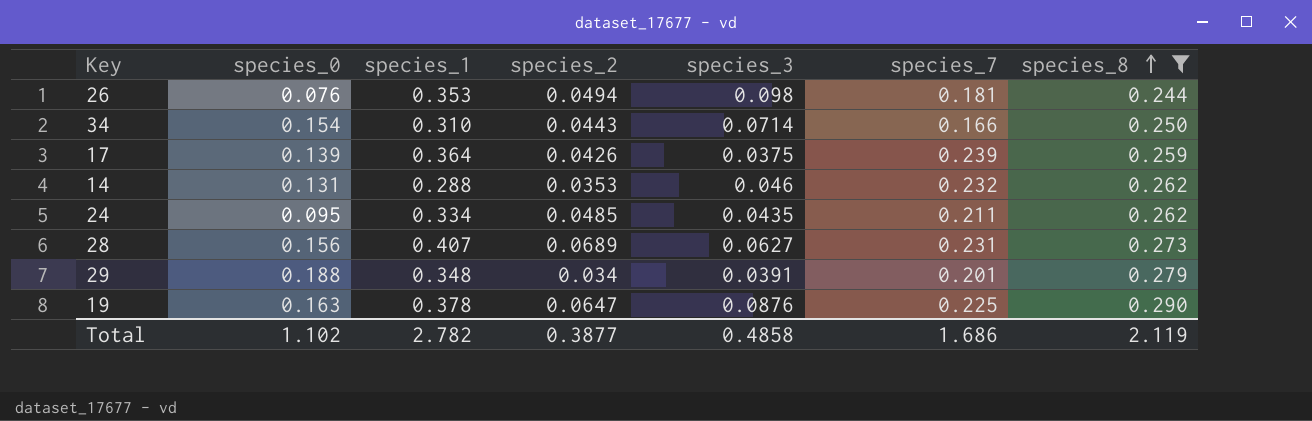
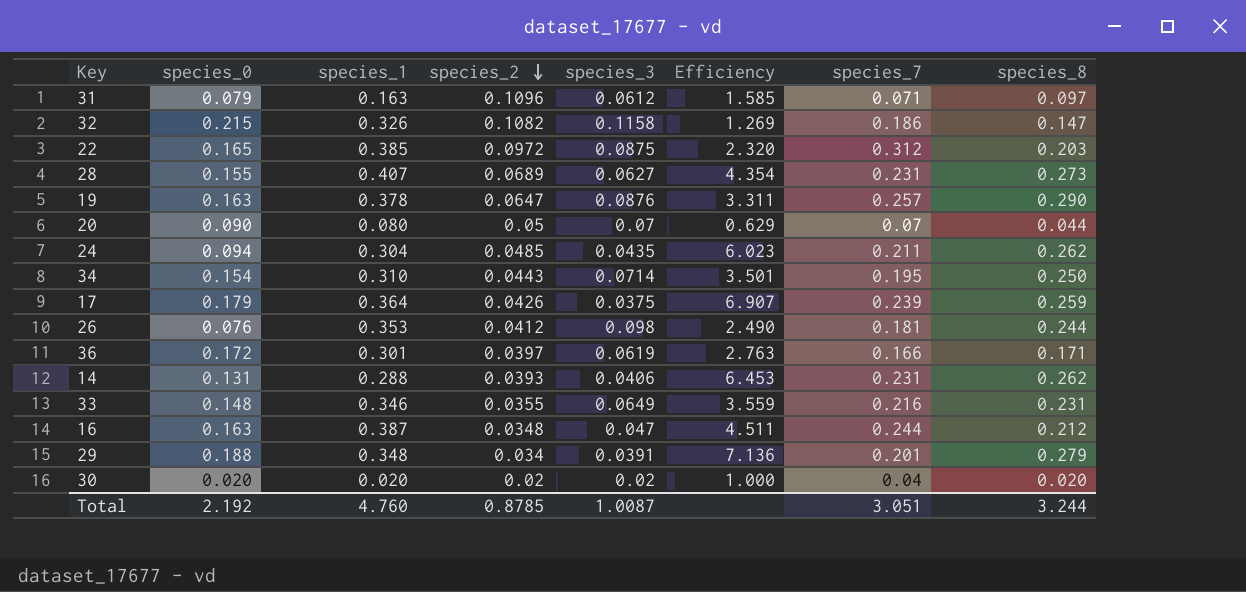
filter: species_8 >= 0.244 -> none
row order: species_8 ascending -> species_2 descending
column Efficiency | formula: none -> [species_8] / [species_3]
28 | species_0: 0.156 -> 0.155
19 | species_7: 0.225 -> 0.257
24 | species_0: 0.095 -> 0.094
24 | species_1: 0.334 -> 0.304
34 | species_7: 0.166 -> 0.195
17 | species_0: 0.139 -> 0.179
26 | species_2: 0.0494 -> 0.0412
14 | species_2: 0.0353 -> 0.0393
14 | species_3: 0.046 -> 0.0406
14 | species_7: 0.232 -> 0.231
Total | species_0: 1.102 -> 2.192
Total | species_1: 2.782 -> 4.760
Total | species_2: 0.3877 -> 0.8785
Total | species_3: 0.4858 -> 1.0087
Total | species_7: 1.686 -> 3.051
Total | species_8: 2.119 -> 3.244

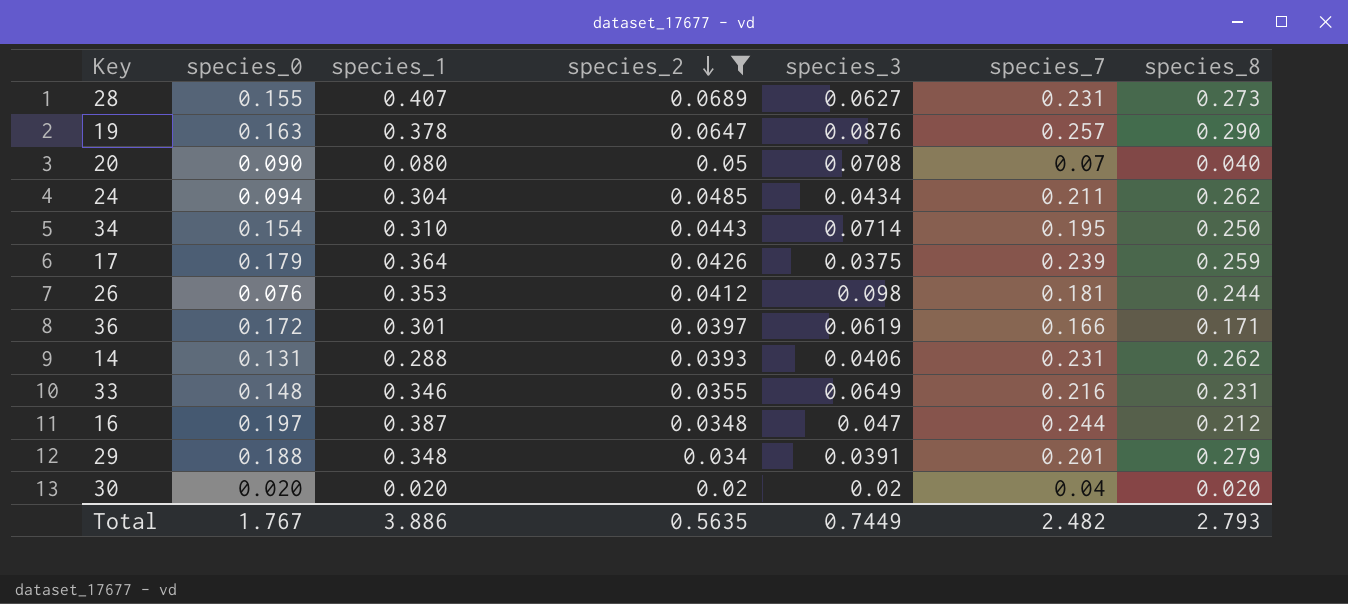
filter: none -> species_2 <= 0.0689
column Efficiency | formula: [species_8] / [species_3] -> none
20 | species_3: 0.07 -> 0.0708
20 | species_8: 0.044 -> 0.040
24 | species_3: 0.0435 -> 0.0434
16 | species_0: 0.163 -> 0.197
Total | species_0: 2.192 -> 1.767
Total | species_1: 4.760 -> 3.886
Total | species_2: 0.8785 -> 0.5635
Total | species_3: 1.0087 -> 0.7449
Total | species_7: 3.051 -> 2.482
Total | species_8: 3.244 -> 2.793

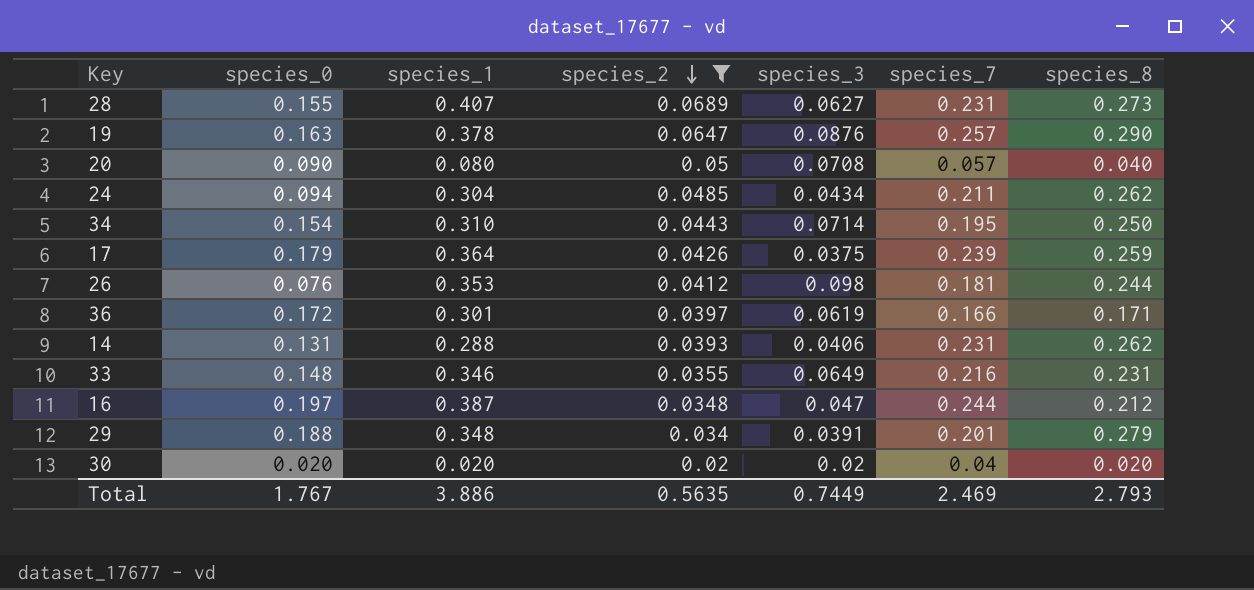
20 | species_7: 0.07 -> 0.057
Total | species_7: 2.482 -> 2.469

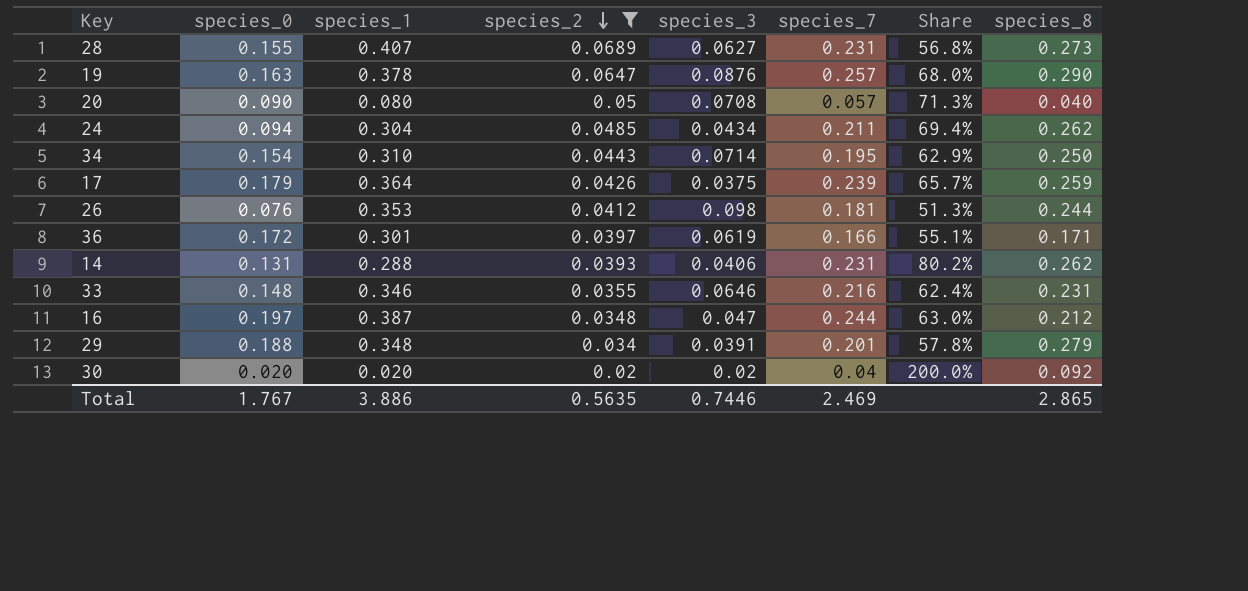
column Share | formula: none -> [species_7] / [species_1]
33 | species_3: 0.0649 -> 0.0646
30 | species_8: 0.020 -> 0.092
Total | species_3: 0.7449 -> 0.7446
Total | species_8: 2.793 -> 2.865

